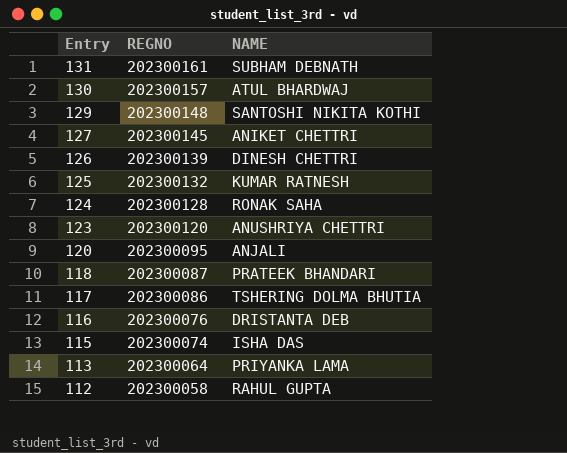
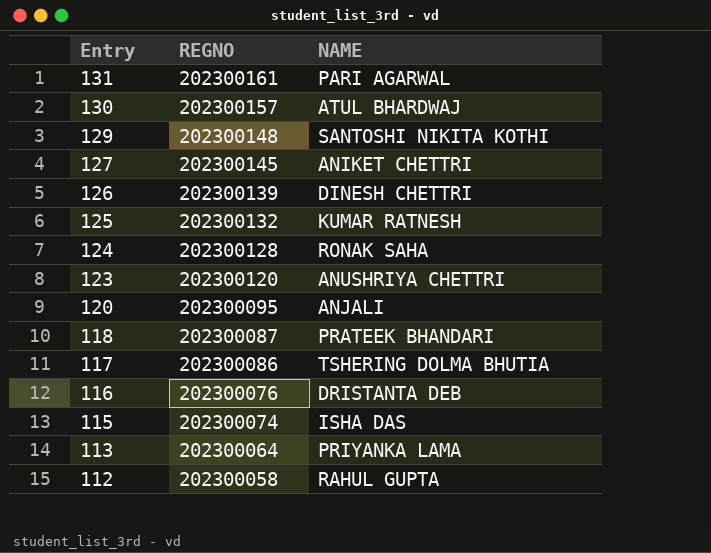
131 | NAME: SUBHAM DEBNATH -> PARI AGARWAL

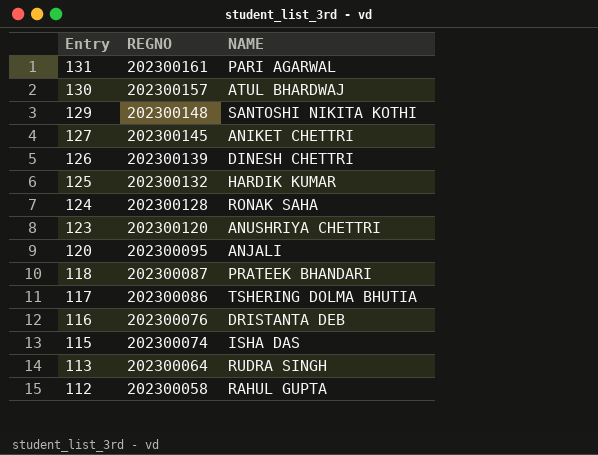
125 | NAME: KUMAR RATNESH -> HARDIK KUMAR
113 | NAME: PRIYANKA LAMA -> RUDRA SINGH

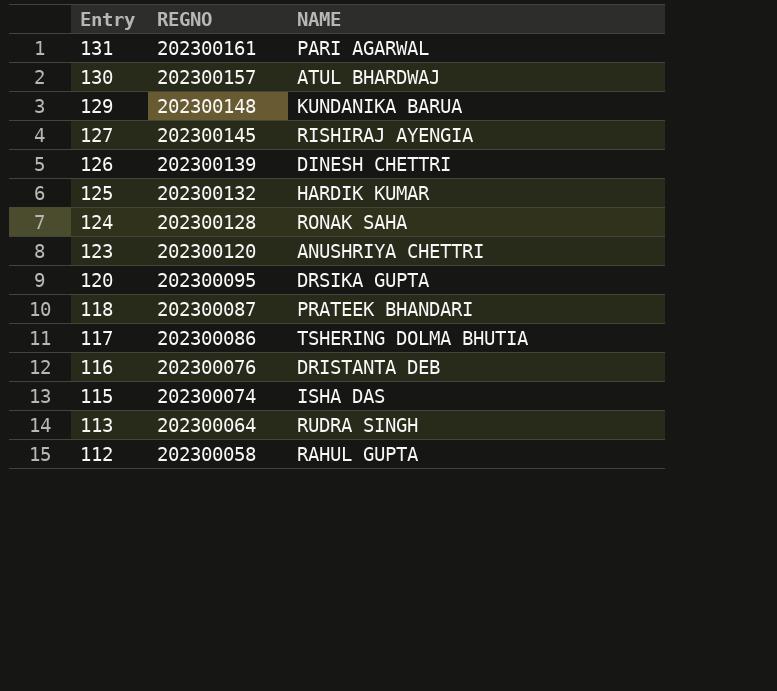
129 | NAME: SANTOSHI NIKITA KOTHI -> KUNDANIKA BARUA
127 | NAME: ANIKET CHETTRI -> RISHIRAJ AYENGIA
120 | NAME: ANJALI -> DRSIKA GUPTA

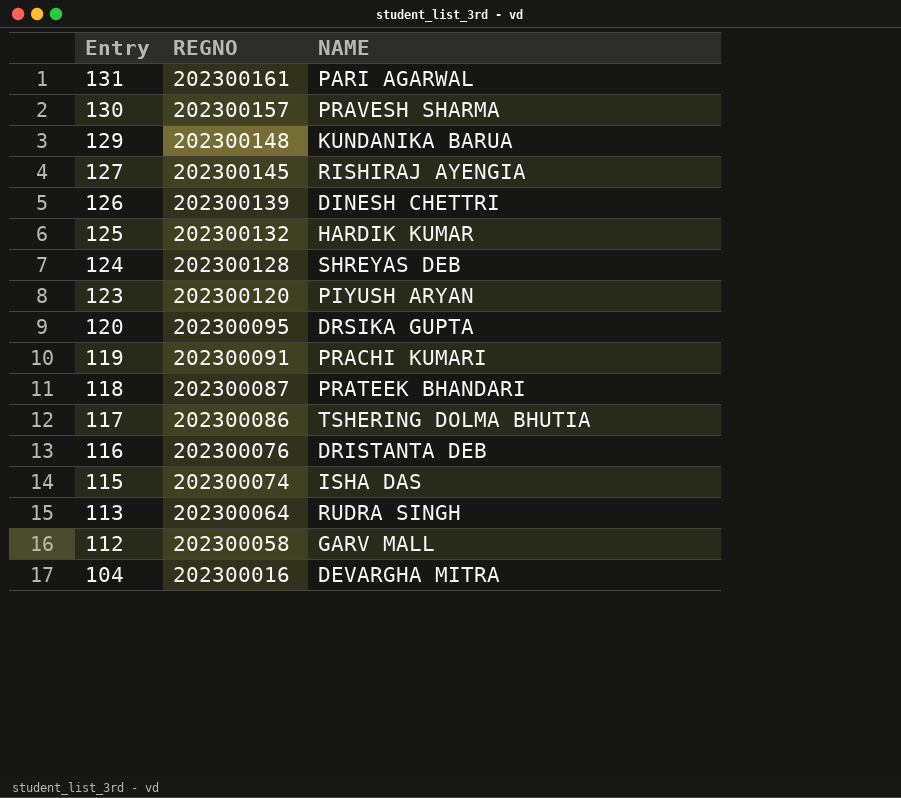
130 | NAME: ATUL BHARDWAJ -> PRAVESH SHARMA
124 | NAME: RONAK SAHA -> SHREYAS DEB
123 | NAME: ANUSHRIYA CHETTRI -> PIYUSH ARYAN
row 119: none -> 202300091 | PRACHI KUMARI
112 | NAME: RAHUL GUPTA -> GARV MALL
row 104: none -> 202300016 | DEVARGHA MITRA

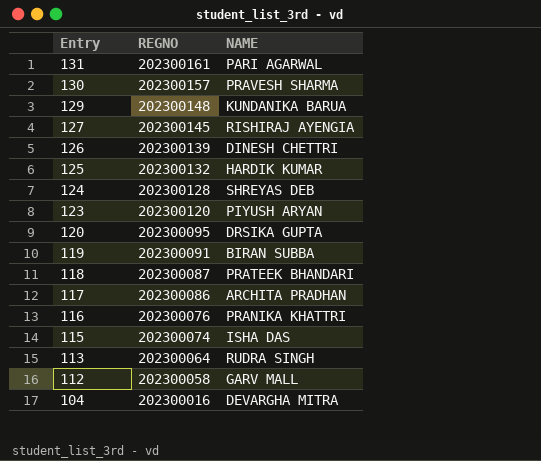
119 | NAME: PRACHI KUMARI -> BIRAN SUBBA
117 | NAME: TSHERING DOLMA BHUTIA -> ARCHITA PRADHAN
116 | NAME: DRISTANTA DEB -> PRANIKA KHATTRI

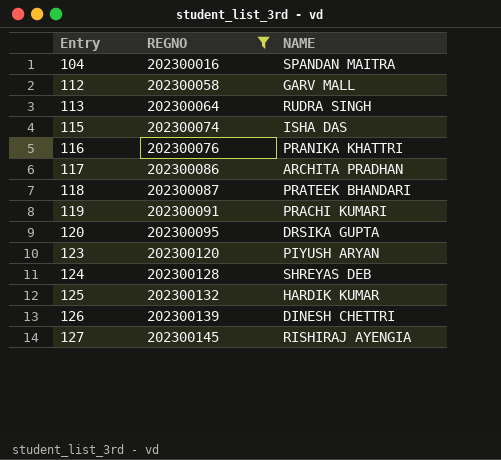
filter: none -> REGNO <= 202300145
row order: Entry descending -> Entry ascending
104 | NAME: DEVARGHA MITRA -> SPANDAN MAITRA
119 | NAME: BIRAN SUBBA -> PRACHI KUMARI

